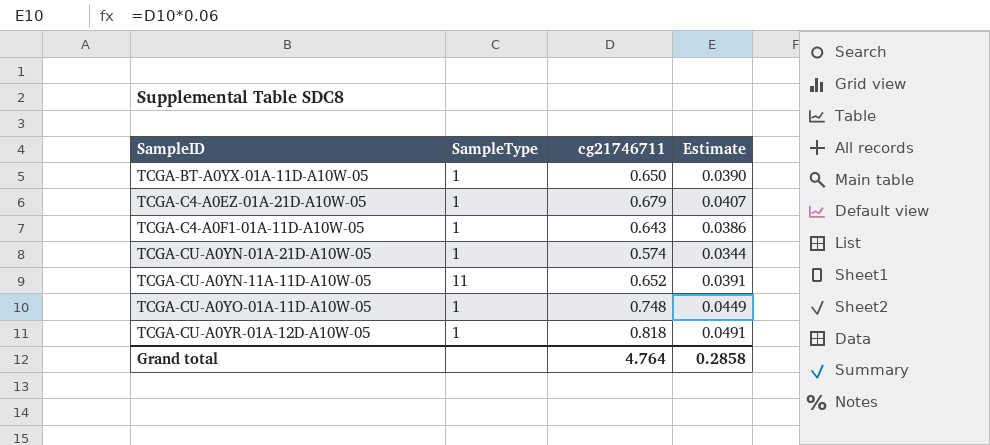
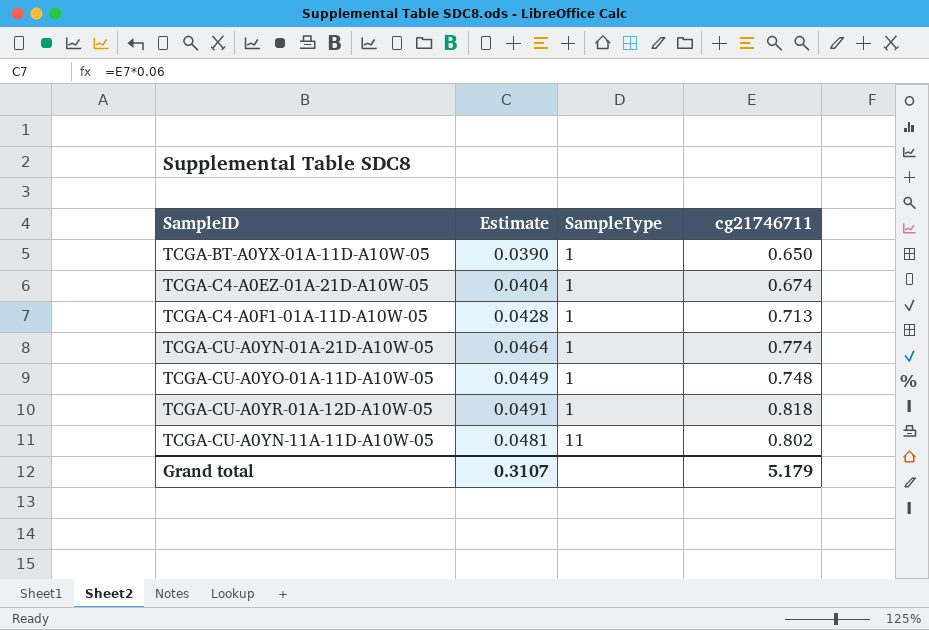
row order: SampleID ascending -> SampleType ascending
column Estimate | position: 4 -> 2
TCGA-C4-A0EZ-01A-21D-A10W-05 | Estimate: 0.0407 -> 0.0404
TCGA-C4-A0EZ-01A-21D-A10W-05 | cg21746711: 0.679 -> 0.674
TCGA-C4-A0F1-01A-11D-A10W-05 | Estimate: 0.0386 -> 0.0428
TCGA-C4-A0F1-01A-11D-A10W-05 | cg21746711: 0.643 -> 0.713
TCGA-CU-A0YN-01A-21D-A10W-05 | Estimate: 0.0344 -> 0.0464
TCGA-CU-A0YN-01A-21D-A10W-05 | cg21746711: 0.574 -> 0.774
TCGA-CU-A0YN-11A-11D-A10W-05 | Estimate: 0.0391 -> 0.0481
TCGA-CU-A0YN-11A-11D-A10W-05 | cg21746711: 0.652 -> 0.802
Grand total | Estimate: 0.2858 -> 0.3107
Grand total | cg21746711: 4.764 -> 5.179

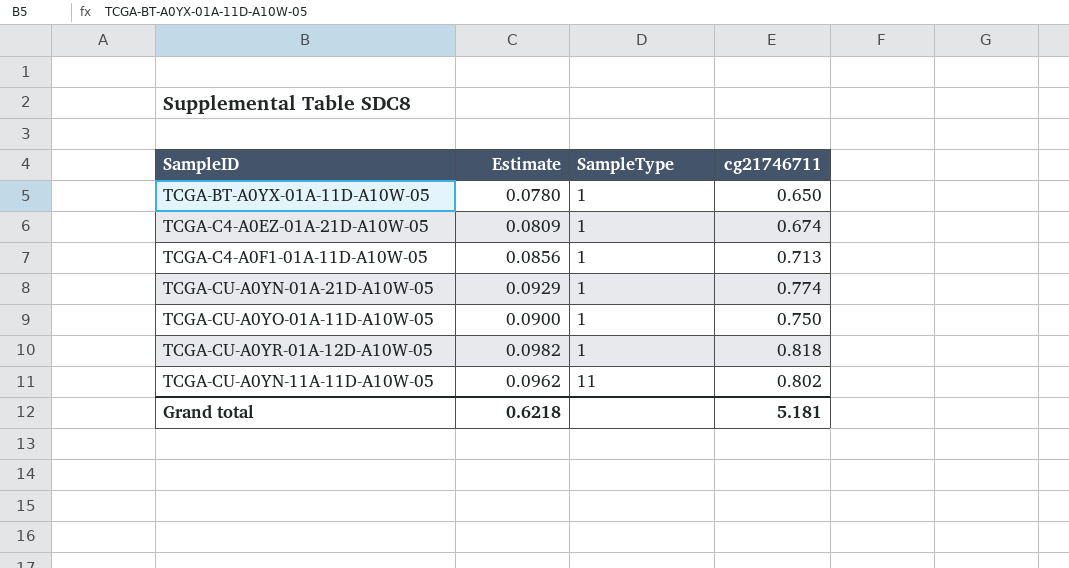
column Estimate | formula: [cg21746711] * 0.06 -> [cg21746711] * 0.12
TCGA-CU-A0YO-01A-11D-A10W-05 | cg21746711: 0.748 -> 0.750
Grand total | Estimate: 0.3107 -> 0.6218
Grand total | cg21746711: 5.179 -> 5.181

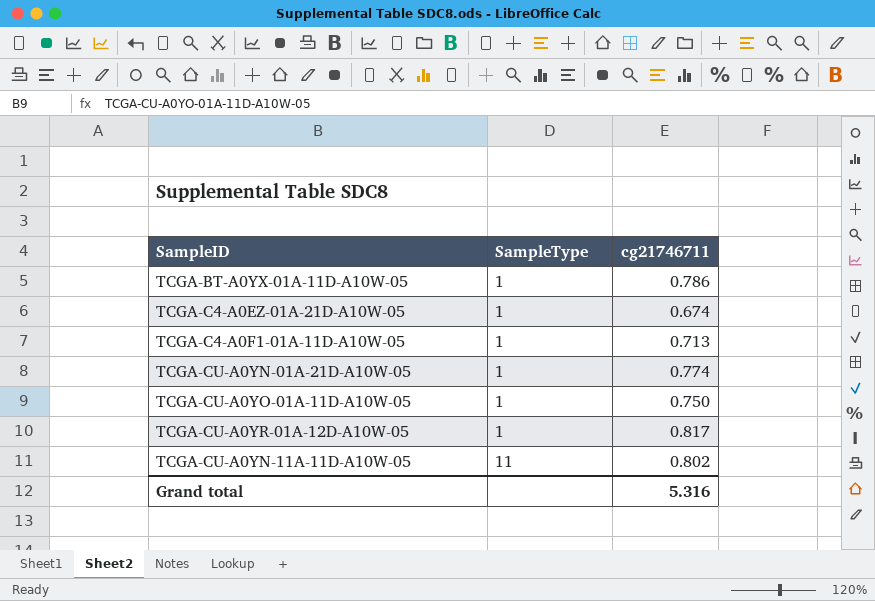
column Estimate | formula: [cg21746711] * 0.12 -> none
TCGA-BT-A0YX-01A-11D-A10W-05 | cg21746711: 0.650 -> 0.786
TCGA-CU-A0YR-01A-12D-A10W-05 | cg21746711: 0.818 -> 0.817
Grand total | cg21746711: 5.181 -> 5.316

